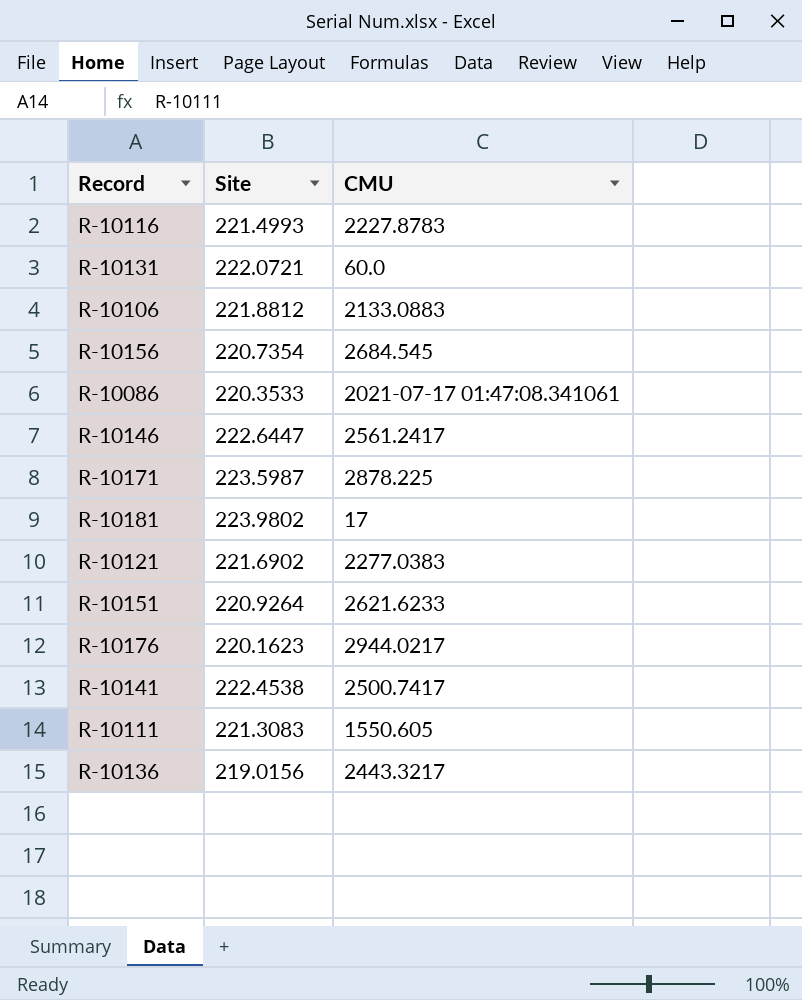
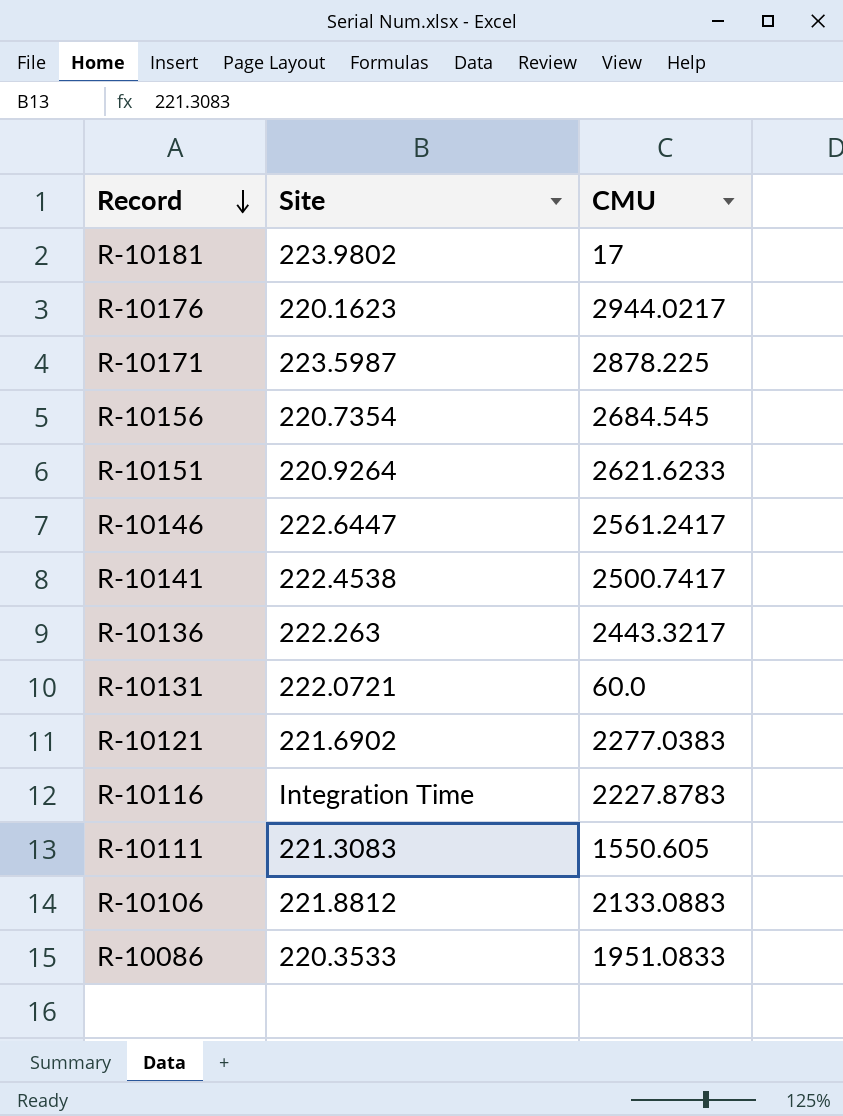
row order: none -> Record descending
R-10136 | Site: 219.0156 -> 222.263
R-10116 | Site: 221.4993 -> Integration Time
R-10086 | CMU: 2021-07-17 01:47:08.341061 -> 1951.0833

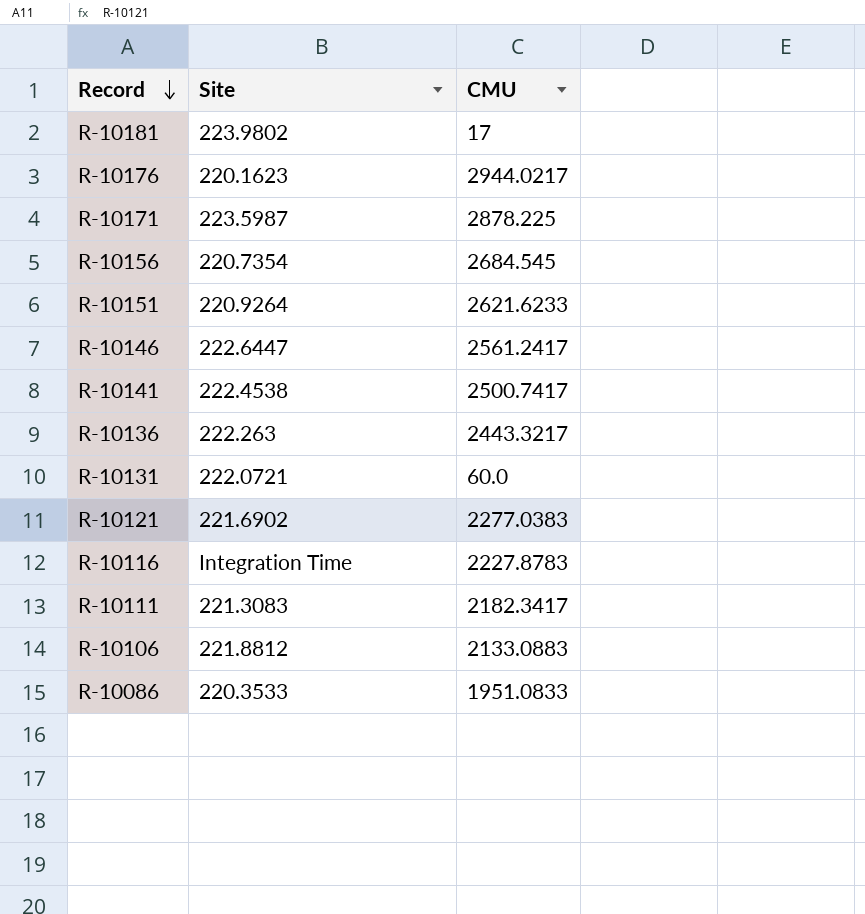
R-10111 | CMU: 1550.605 -> 2182.3417

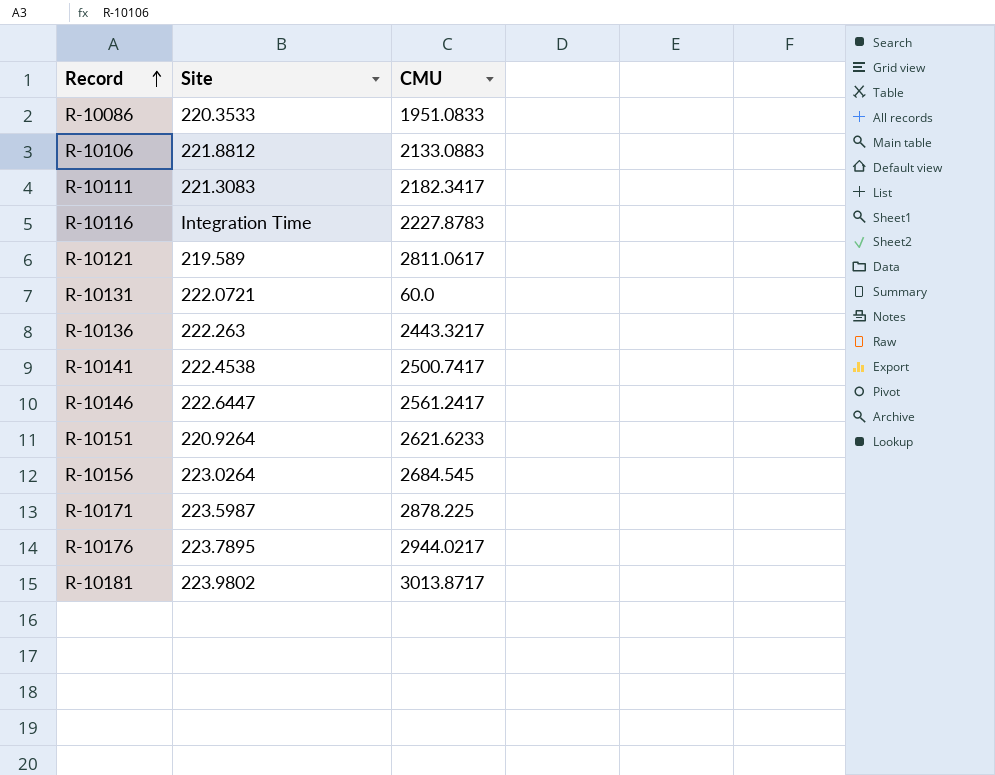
row order: Record descending -> Record ascending
R-10121 | Site: 221.6902 -> 219.589
R-10121 | CMU: 2277.0383 -> 2811.0617
R-10156 | Site: 220.7354 -> 223.0264
R-10176 | Site: 220.1623 -> 223.7895
R-10181 | CMU: 17 -> 3013.8717

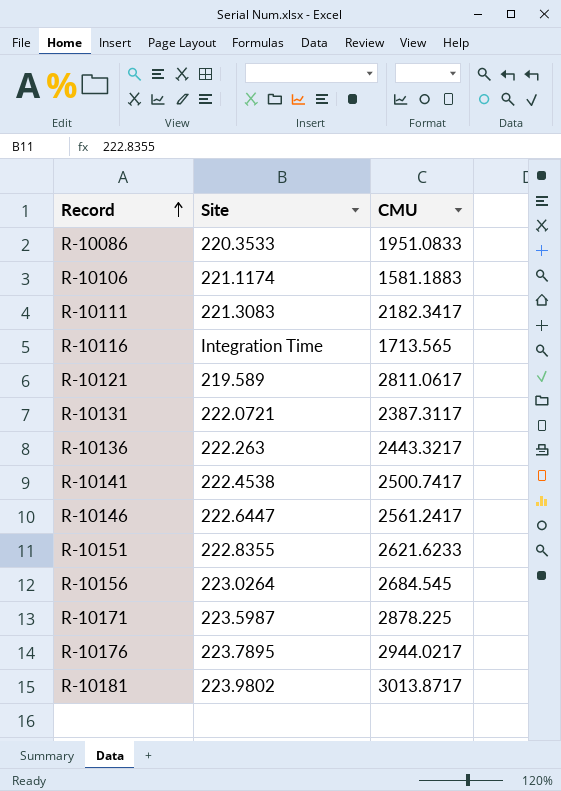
R-10106 | Site: 221.8812 -> 221.1174
R-10106 | CMU: 2133.0883 -> 1581.1883
R-10116 | CMU: 2227.8783 -> 1713.565
R-10131 | CMU: 60.0 -> 2387.3117
R-10151 | Site: 220.9264 -> 222.8355

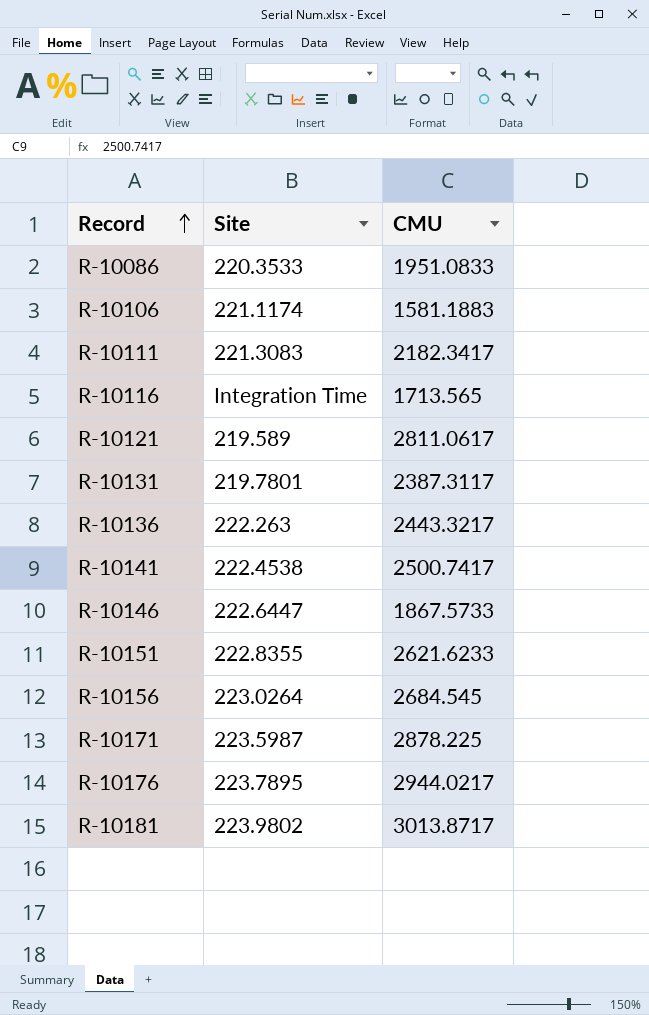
R-10131 | Site: 222.0721 -> 219.7801
R-10146 | CMU: 2561.2417 -> 1867.5733

